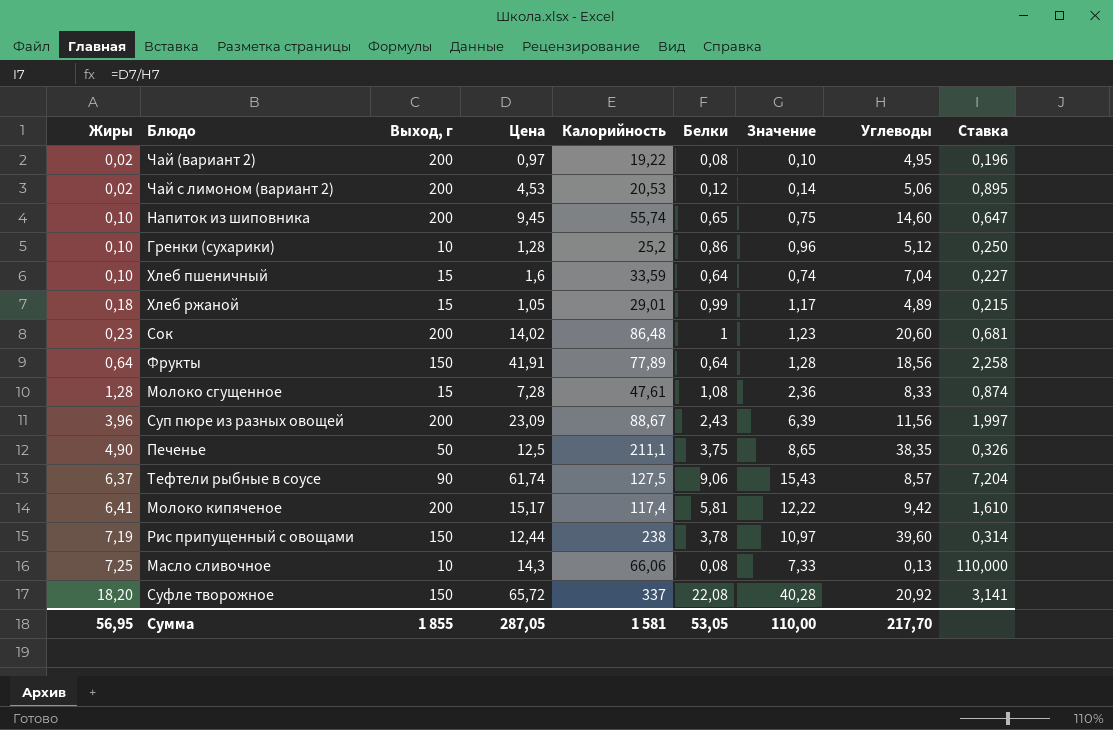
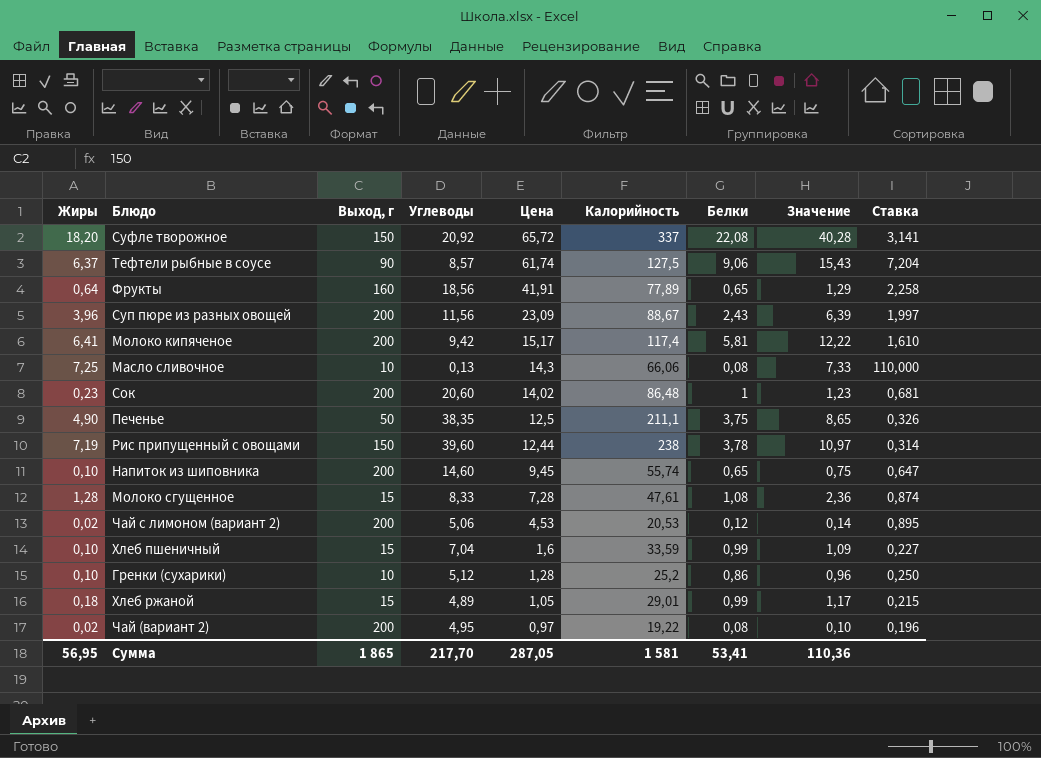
row order: Жиры ascending -> Цена descending
column Углеводы | position: 8 -> 4
Фрукты | Выход, г: 150 -> 160
Фрукты | Белки: 0,64 -> 0,65
Фрукты | Значение: 1,28 -> 1,29
Хлеб пшеничный | Белки: 0,64 -> 0,99
Хлеб пшеничный | Значение: 0,74 -> 1,09
Сумма | Выход, г: 1 855 -> 1 865
Сумма | Белки: 53,05 -> 53,41
Сумма | Значение: 110,00 -> 110,36

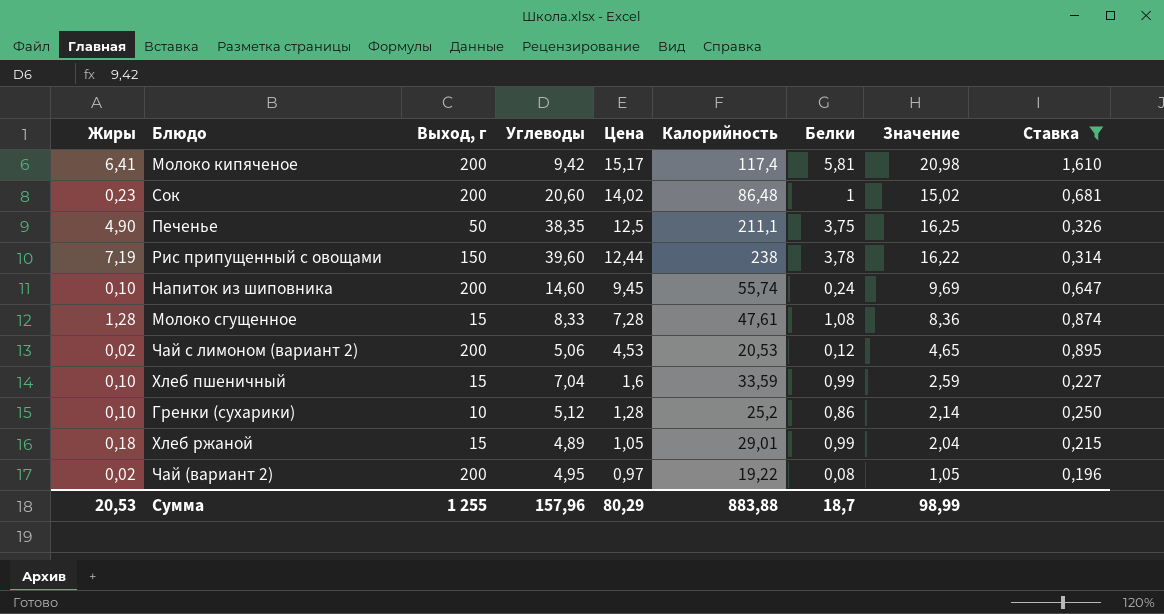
filter: none -> Ставка <= 1,610
column Значение | formula: [Жиры] + [Белки] -> [Цена] + [Белки]
Напиток из шиповника | Белки: 0,65 -> 0,24
Сумма | Жиры: 56,95 -> 20,53
Сумма | Выход, г: 1 865 -> 1 255
Сумма | Углеводы: 217,70 -> 157,96
Сумма | Цена: 287,05 -> 80,29
Сумма | Калорийность: 1 581 -> 883,88
Сумма | Белки: 53,41 -> 18,7
Сумма | Значение: 110,36 -> 98,99

